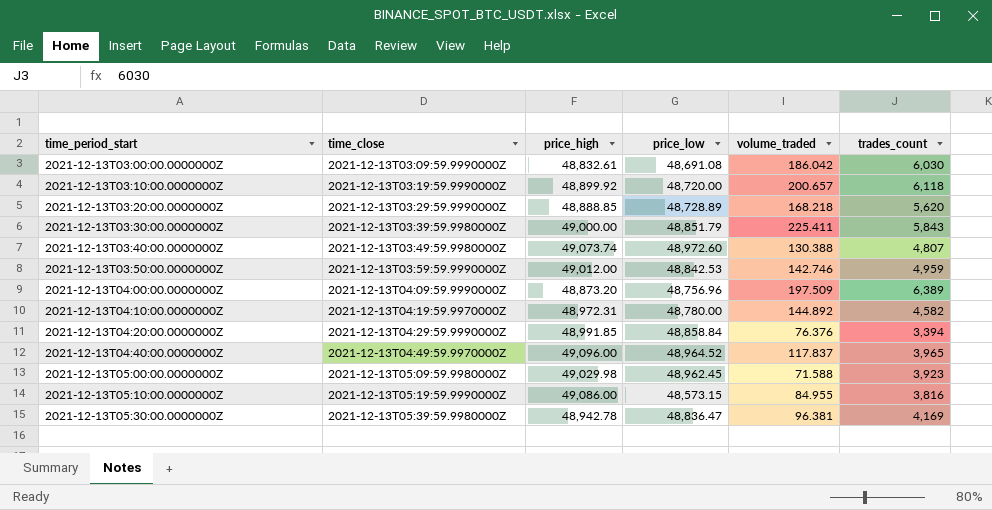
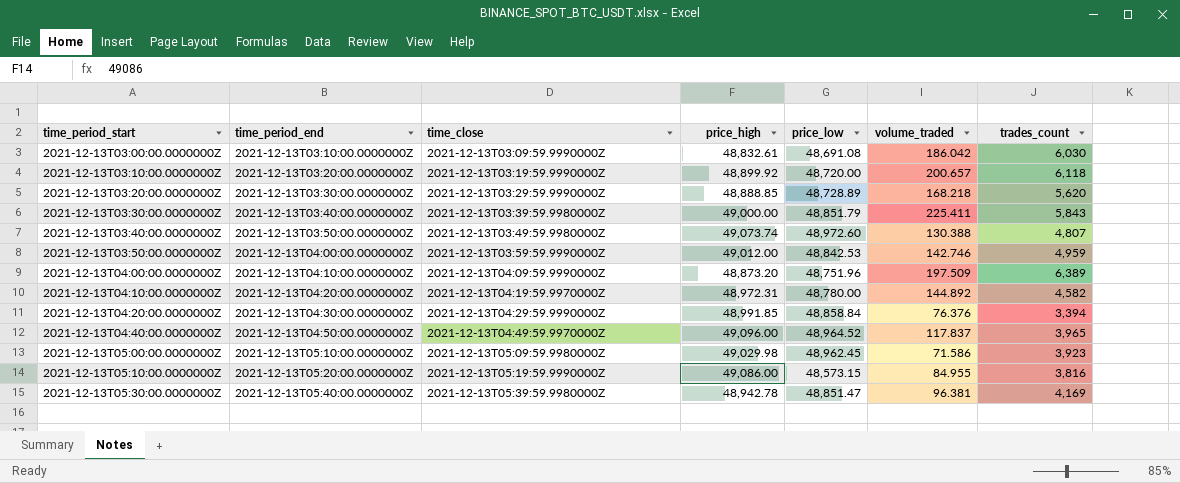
column time_period_end | position: none -> 2
2021-12-13T04:00:00.0000000Z | price_low: 48,756.96 -> 48,751.96
2021-12-13T05:00:00.0000000Z | volume_traded: 71.588 -> 71.586
2021-12-13T05:30:00.0000000Z | price_low: 48,836.47 -> 48,851.47

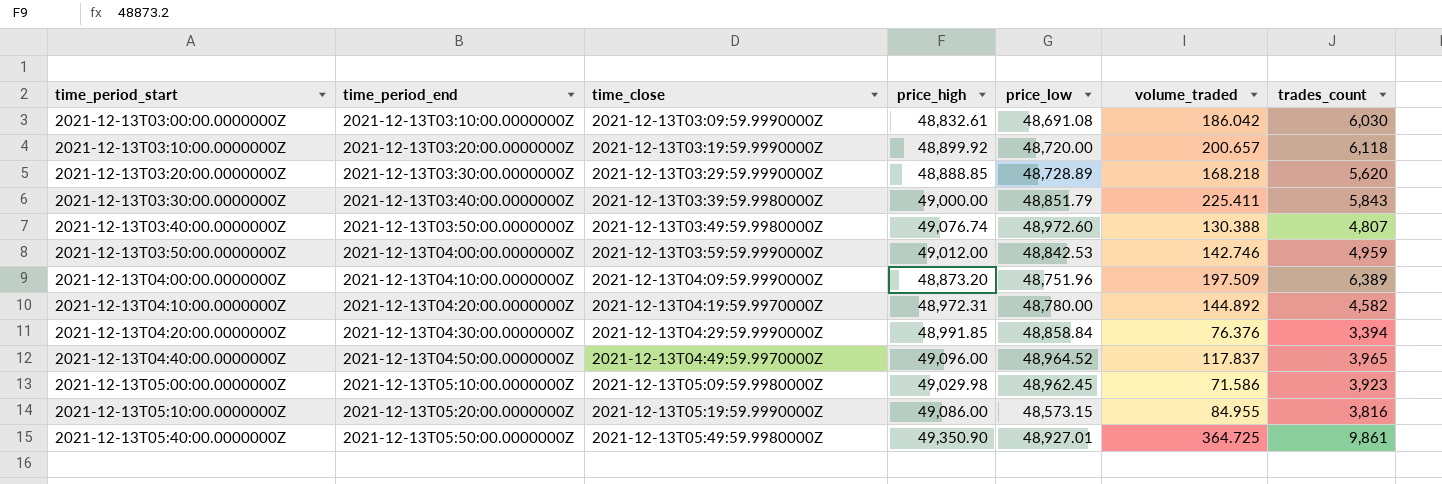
row 2021-12-13T05:30:00.0000000Z: 2021-12-13T05:40:00.0000000Z | 2021-12-13T05:39:59.9980000Z | 48,942.78 | 48,851.47 | 96.381 | 4,169 -> none
2021-12-13T03:40:00.0000000Z | price_high: 49,073.74 -> 49,076.74
row 2021-12-13T05:40:00.0000000Z: none -> 2021-12-13T05:50:00.0000000Z | 2021-12-13T05:49:59.9980000Z | 49,350.90 | 48,927.01 | 364.725 | 9,861

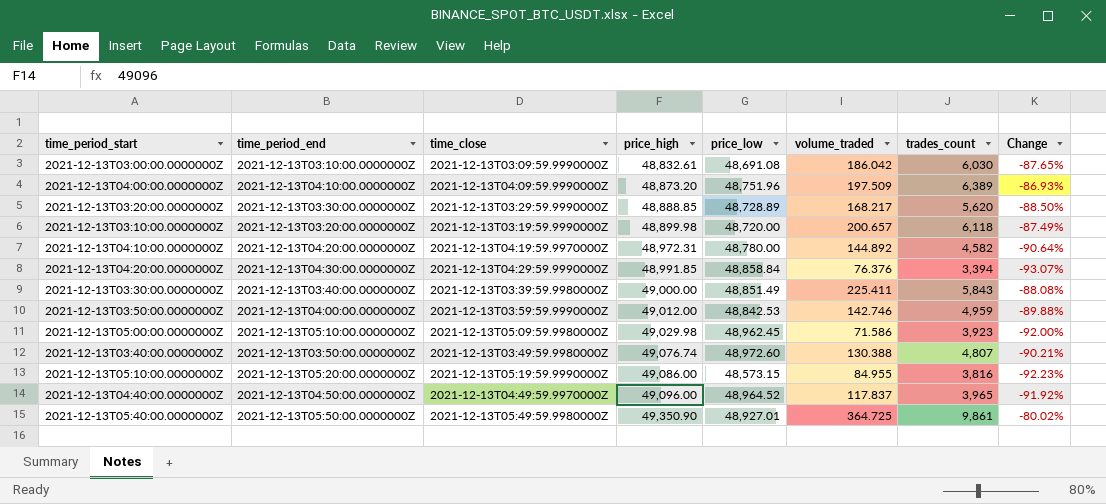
row order: time_period_start ascending -> price_high ascending
column Change | formula: none -> ([trades_count] - [price_high]) / [price_high]
2021-12-13T03:20:00.0000000Z | volume_traded: 168.218 -> 168.217
2021-12-13T03:10:00.0000000Z | price_high: 48,899.92 -> 48,899.98
2021-12-13T03:30:00.0000000Z | price_low: 48,851.79 -> 48,851.49

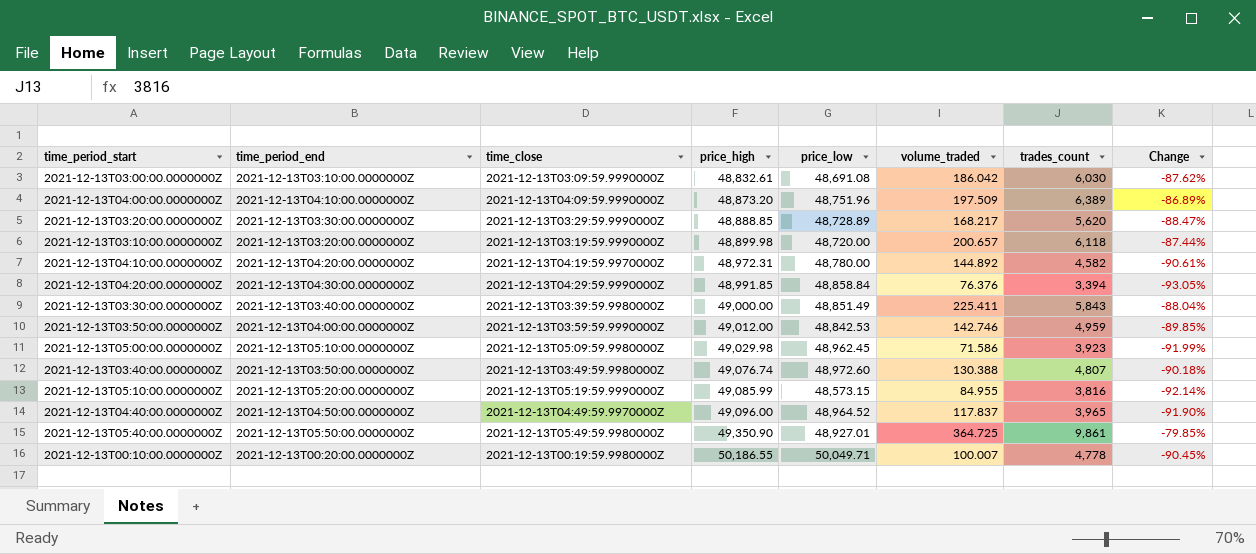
column Change | formula: ([trades_count] - [price_high]) / [price_high] -> ([trades_count] - [price_low]) / [price_low]
2021-12-13T05:10:00.0000000Z | price_high: 49,086.00 -> 49,085.99
row 2021-12-13T00:10:00.0000000Z: none -> 2021-12-13T00:20:00.0000000Z | 2021-12-13T00:19:59.9980000Z | 50,186.55 | 50,049.71 | 100.007 | 4,778 | -90.45%

